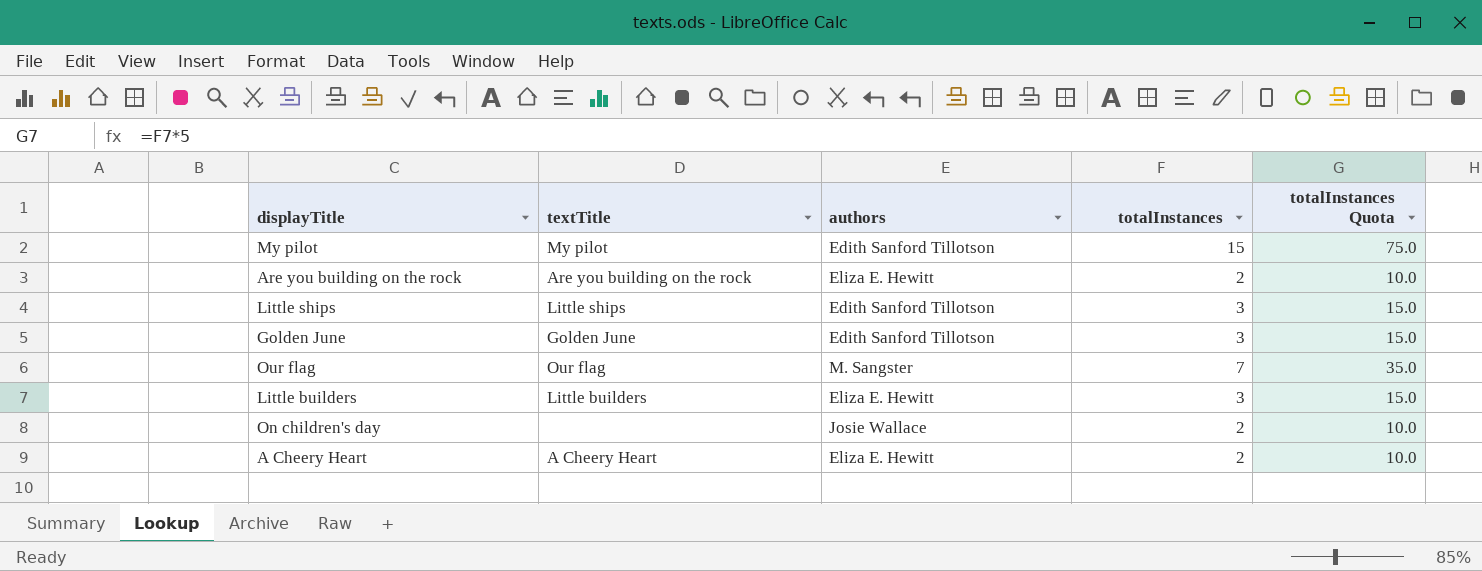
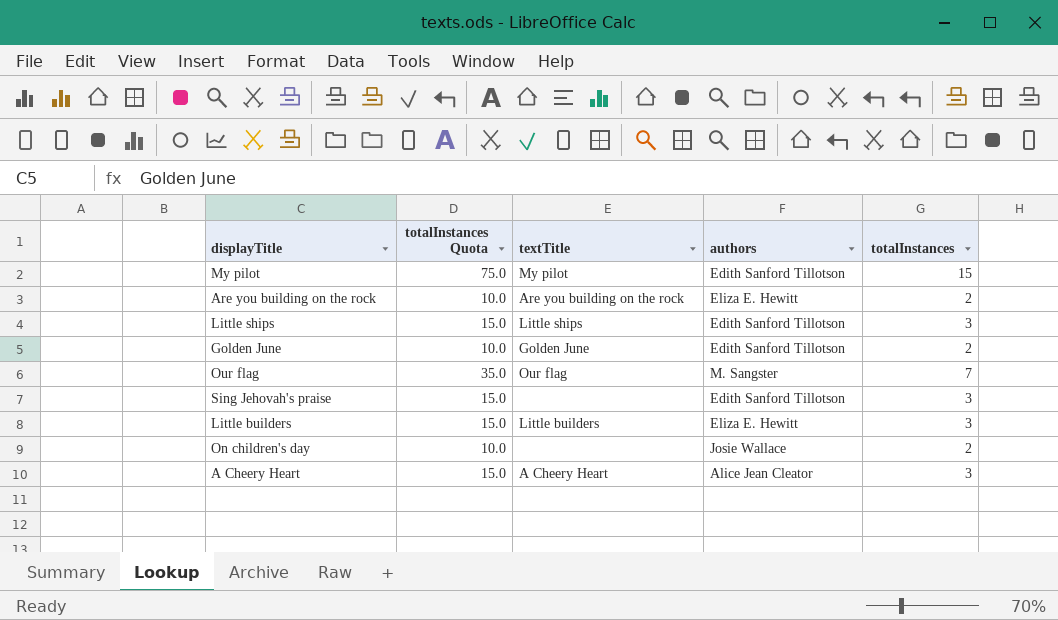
column totalInstances Quota | position: 5 -> 2
Golden June | totalInstances Quota: 15.0 -> 10.0
Golden June | totalInstances: 3 -> 2
row Sing Jehovah's praise: none -> 15.0 | none | Edith Sanford Tillotson | 3
A Cheery Heart | totalInstances Quota: 10.0 -> 15.0
A Cheery Heart | authors: Eliza E. Hewitt -> Alice Jean Cleator
A Cheery Heart | totalInstances: 2 -> 3

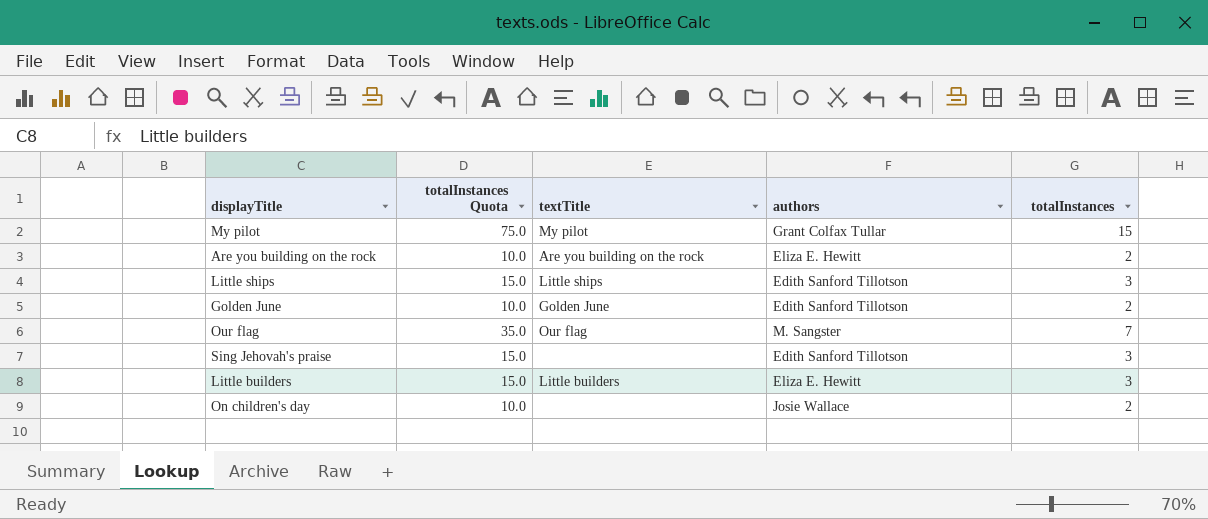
row A Cheery Heart: 15.0 | A Cheery Heart | Alice Jean Cleator | 3 -> none
My pilot | authors: Edith Sanford Tillotson -> Grant Colfax Tullar

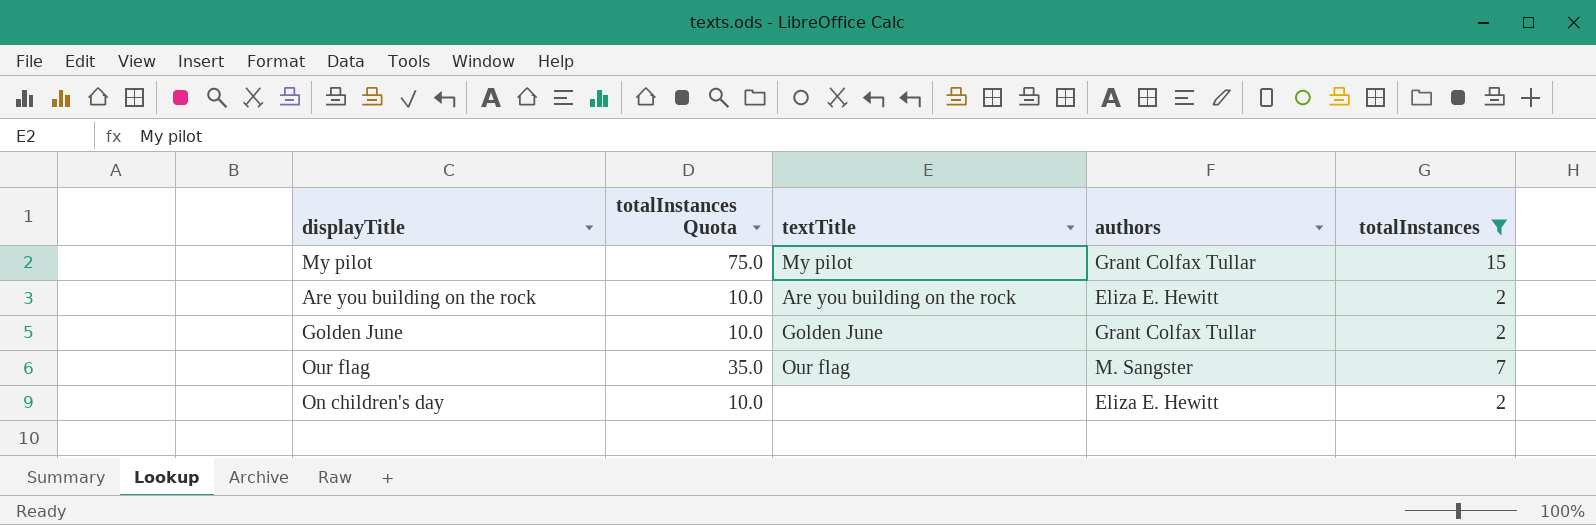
filter: none -> totalInstances != 3
Golden June | authors: Edith Sanford Tillotson -> Grant Colfax Tullar
On children's day | authors: Josie Wallace -> Eliza E. Hewitt

